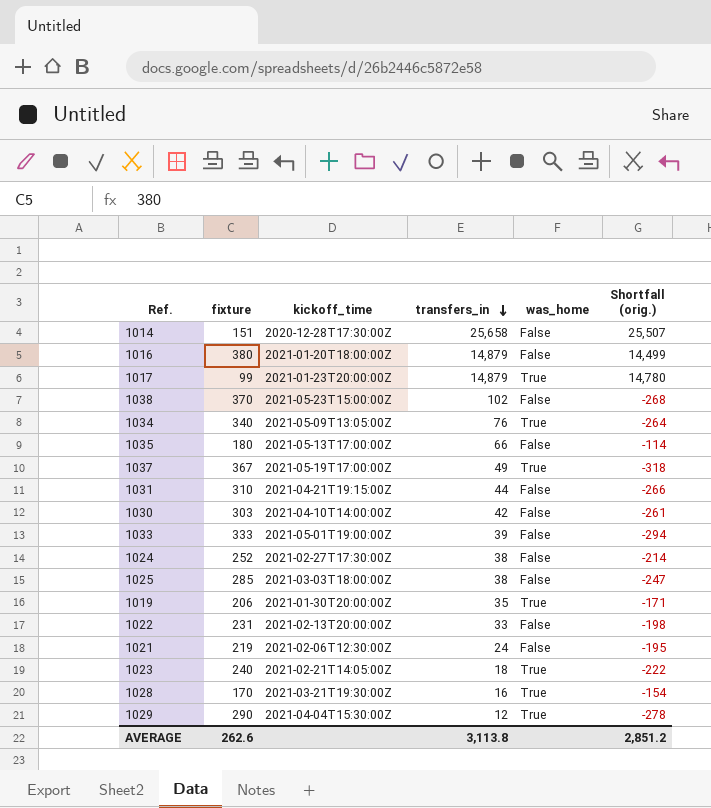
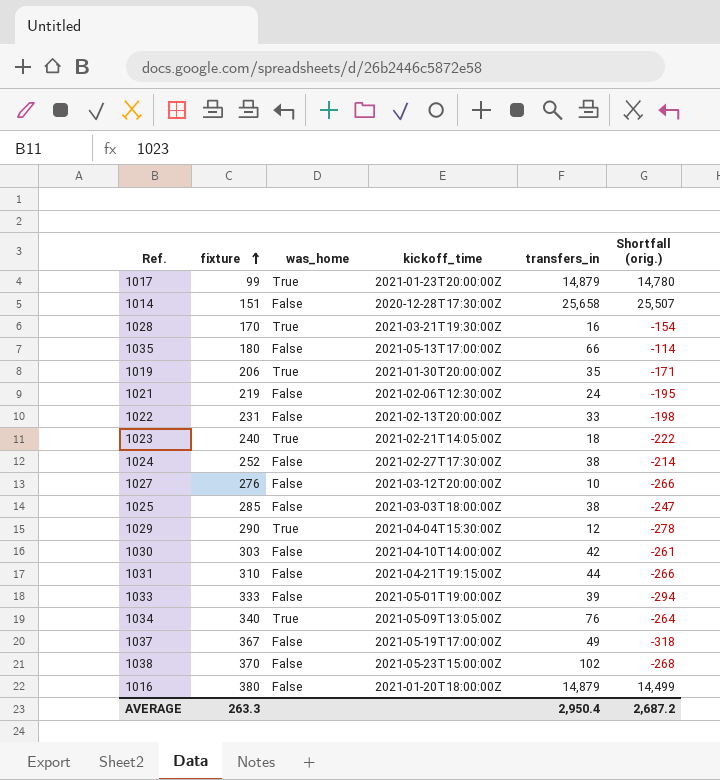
row order: transfers_in descending -> fixture ascending
column was_home | position: 5 -> 3
row 1027: none -> 276 | False | 2021-03-12T20:00:00Z | 10 | -266
1037 | was_home: True -> False
AVERAGE | fixture: 262.6 -> 263.3
AVERAGE | transfers_in: 3,113.8 -> 2,950.4
AVERAGE | Shortfall (orig.): 2,851.2 -> 2,687.2

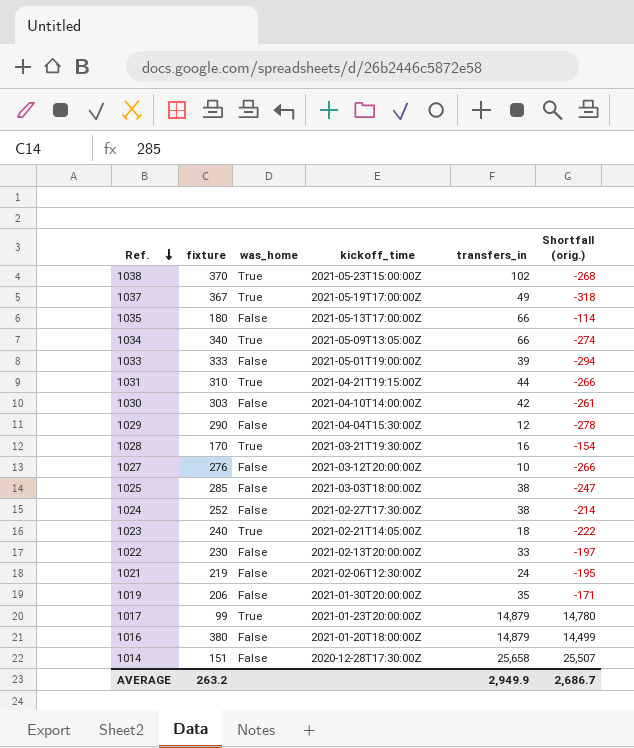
row order: fixture ascending -> Ref. descending
1038 | was_home: False -> True
1037 | was_home: False -> True
1034 | transfers_in: 76 -> 66
1034 | Shortfall (orig.): -264 -> -274
1031 | was_home: False -> True
1029 | was_home: True -> False
1022 | fixture: 231 -> 230
1022 | Shortfall (orig.): -198 -> -197
1019 | was_home: True -> False
AVERAGE | fixture: 263.3 -> 263.2
AVERAGE | transfers_in: 2,950.4 -> 2,949.9
AVERAGE | Shortfall (orig.): 2,687.2 -> 2,686.7

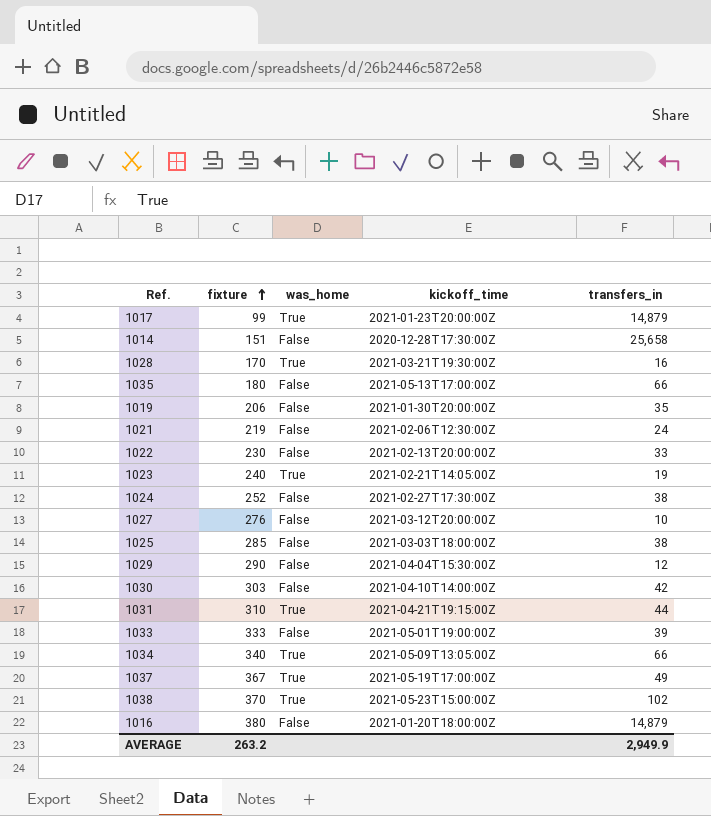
row order: Ref. descending -> fixture ascending
column Shortfall (orig.) | formula: [transfers_in] - [fixture] -> none
1023 | transfers_in: 18 -> 19

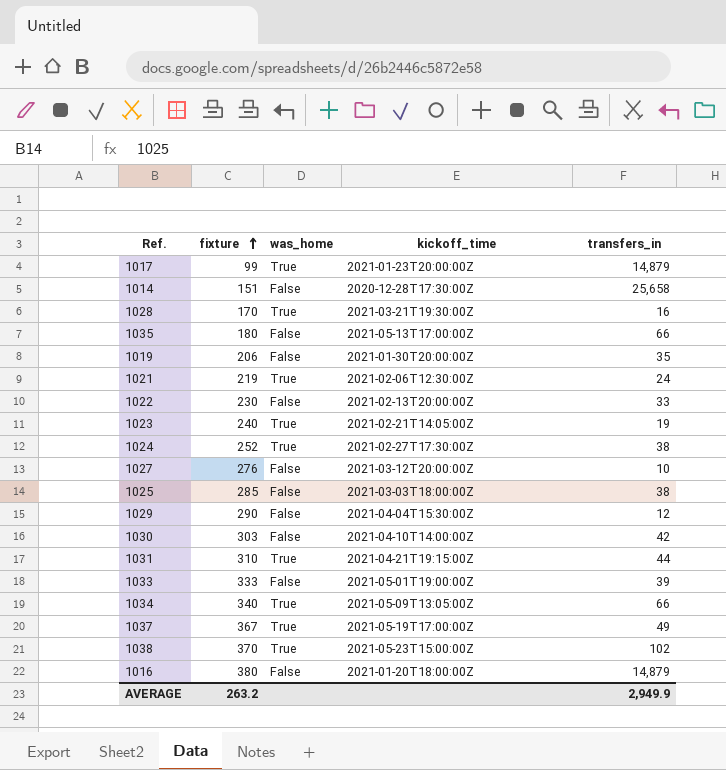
1021 | was_home: False -> True
1024 | was_home: False -> True

